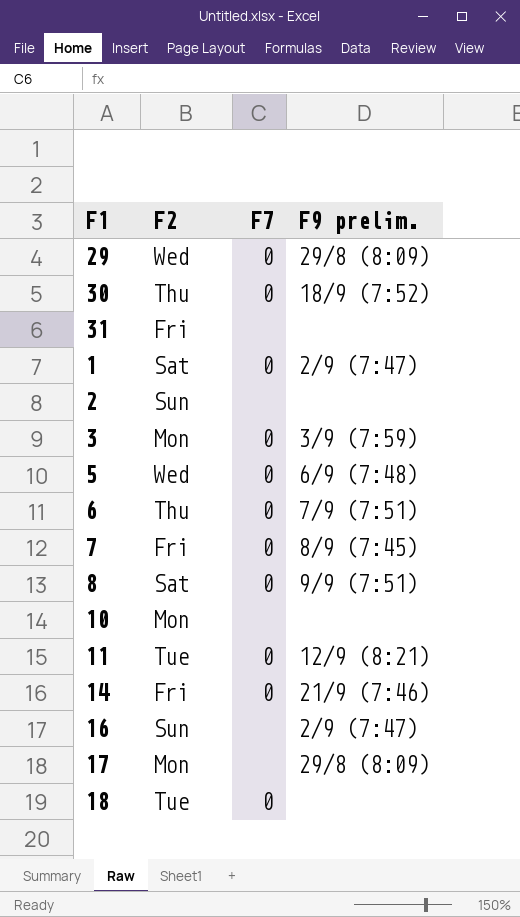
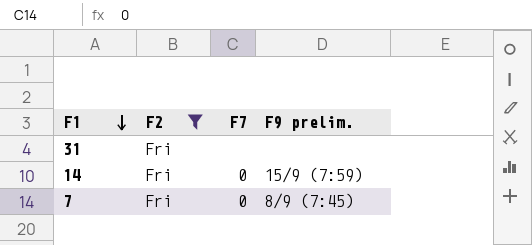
filter: none -> F2 = Fri
row order: none -> F1 descending
14 | F9 prelim.: 21/9 (7:46) -> 15/9 (7:59)

